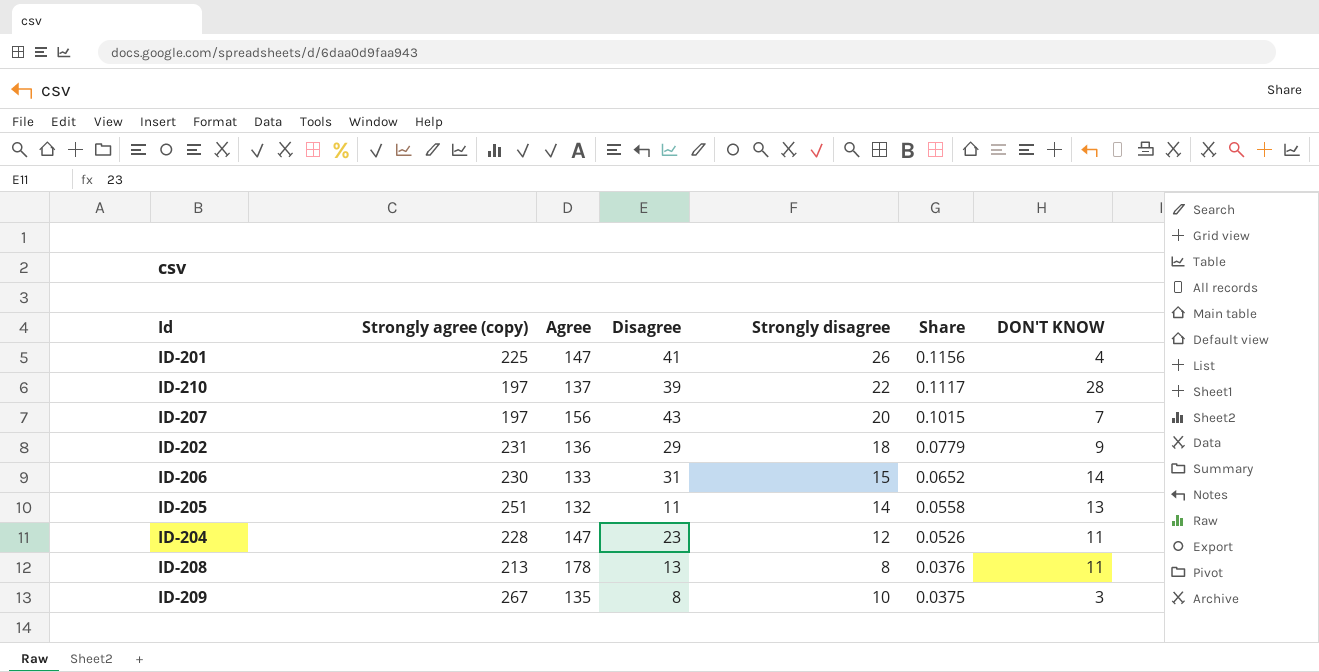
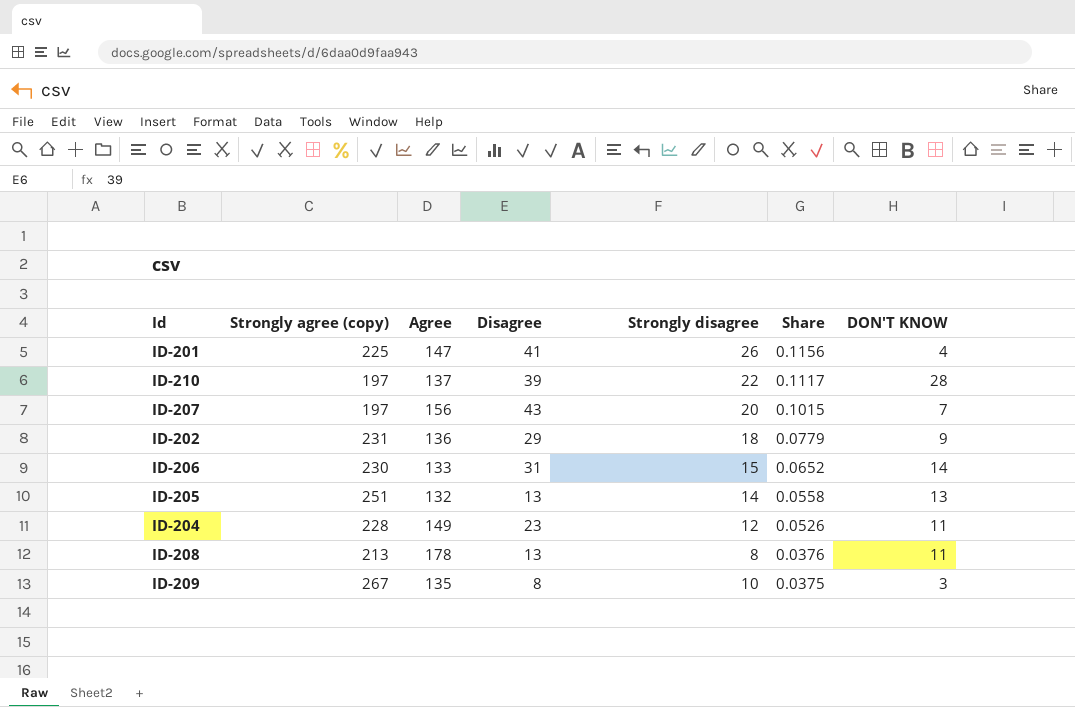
ID-205 | Disagree: 11 -> 13
ID-204 | Agree: 147 -> 149

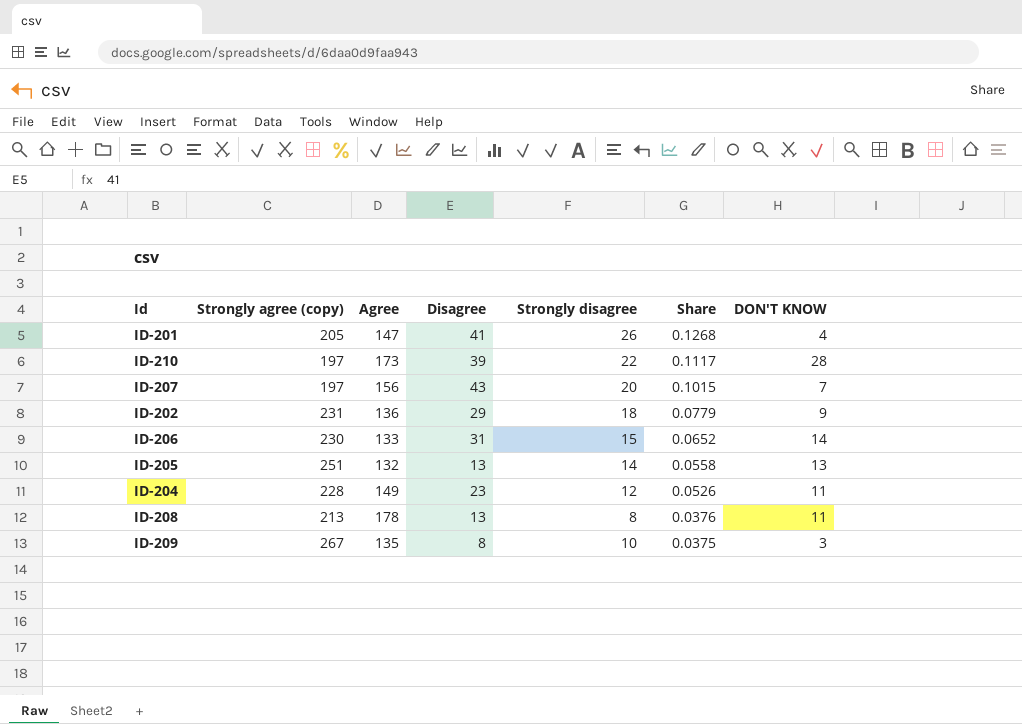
ID-201 | Strongly agree (copy): 225 -> 205
ID-201 | Share: 0.1156 -> 0.1268
ID-210 | Agree: 137 -> 173

